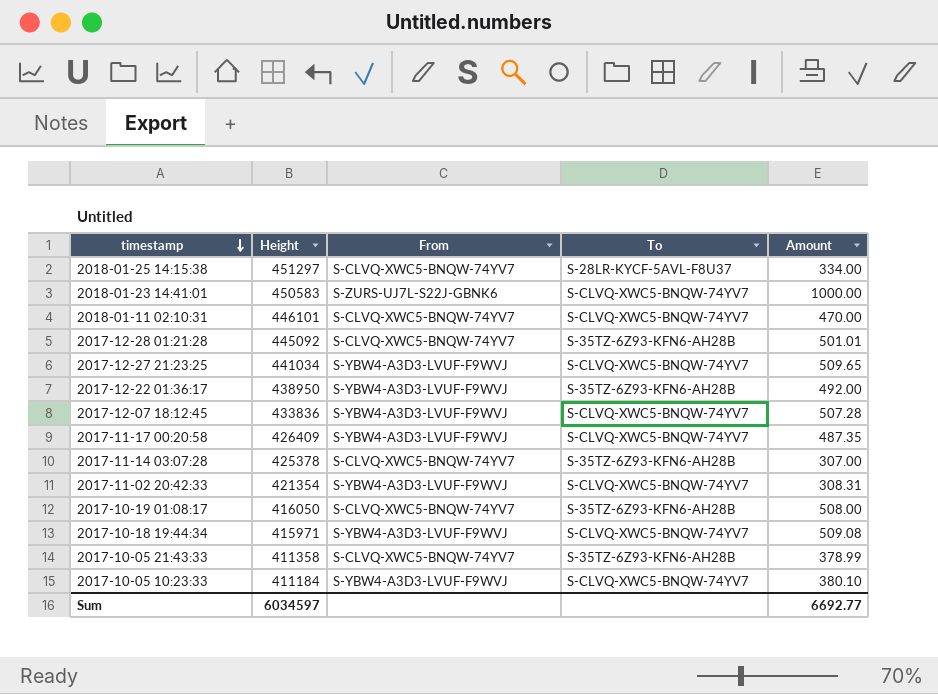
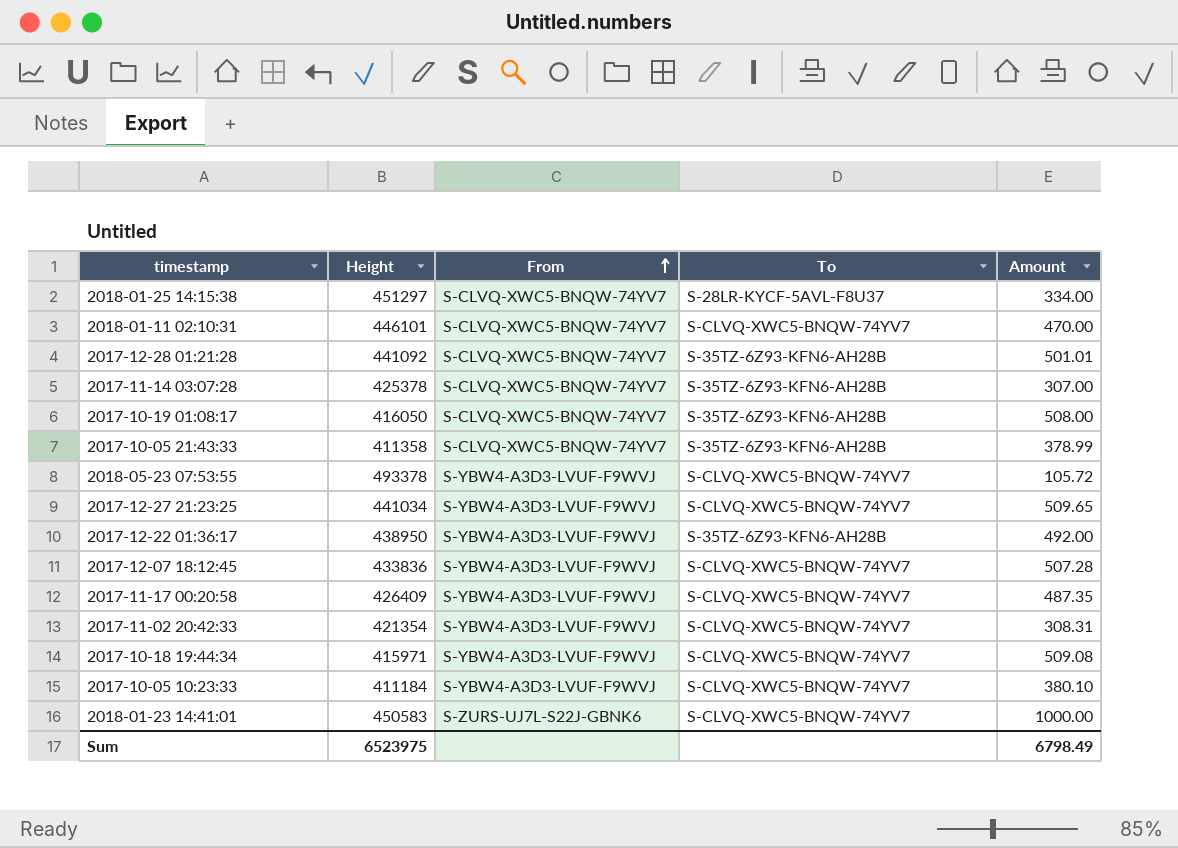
row order: timestamp descending -> From ascending
2017-12-28 01:21:28 | Height: 445092 -> 441092
row 2018-05-23 07:53:55: none -> 493378 | S-YBW4-A3D3-LVUF-F9WVJ | S-CLVQ-XWC5-BNQW-74YV7 | 105.72
Sum | Height: 6034597 -> 6523975
Sum | Amount: 6692.77 -> 6798.49

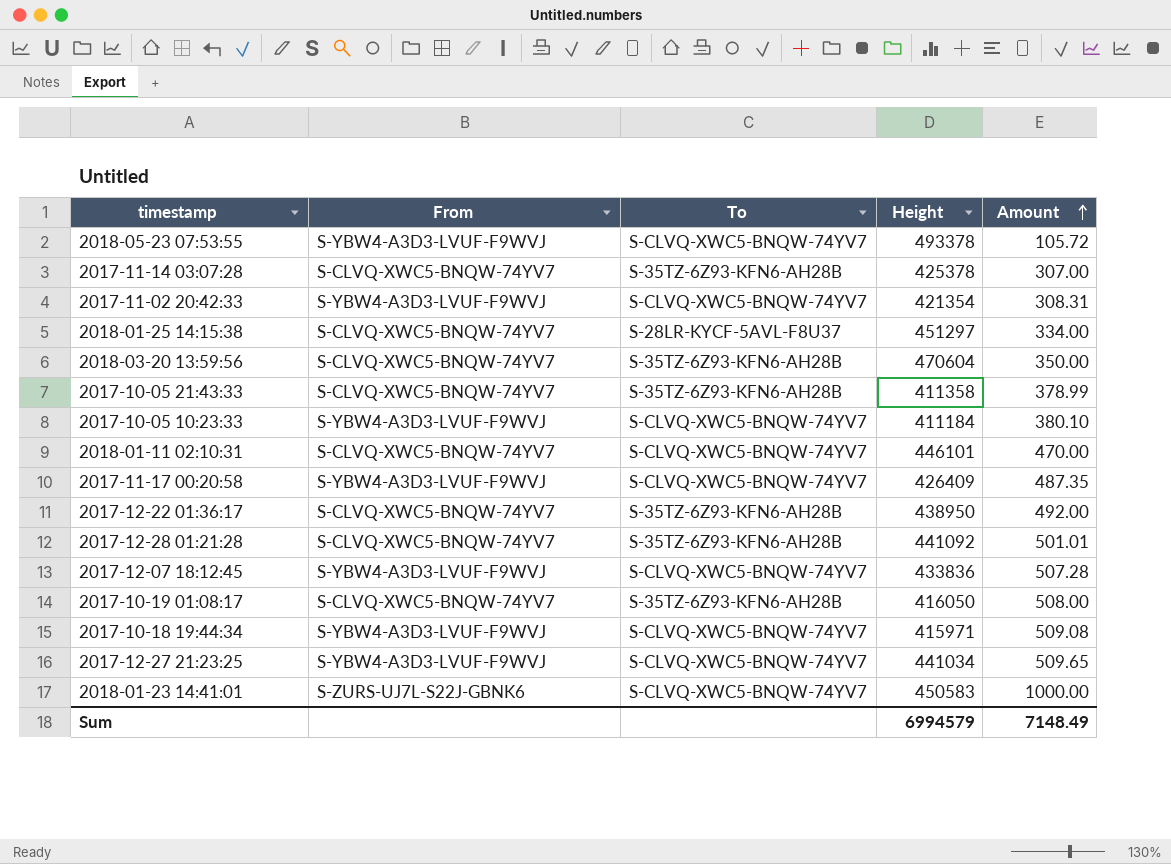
row order: From ascending -> Amount ascending
column Height | position: 2 -> 4
row 2018-03-20 13:59:56: none -> S-CLVQ-XWC5-BNQW-74YV7 | S-35TZ-6Z93-KFN6-AH28B | 470604 | 350.00
2017-12-22 01:36:17 | From: S-YBW4-A3D3-LVUF-F9WVJ -> S-CLVQ-XWC5-BNQW-74YV7
Sum | Height: 6523975 -> 6994579
Sum | Amount: 6798.49 -> 7148.49

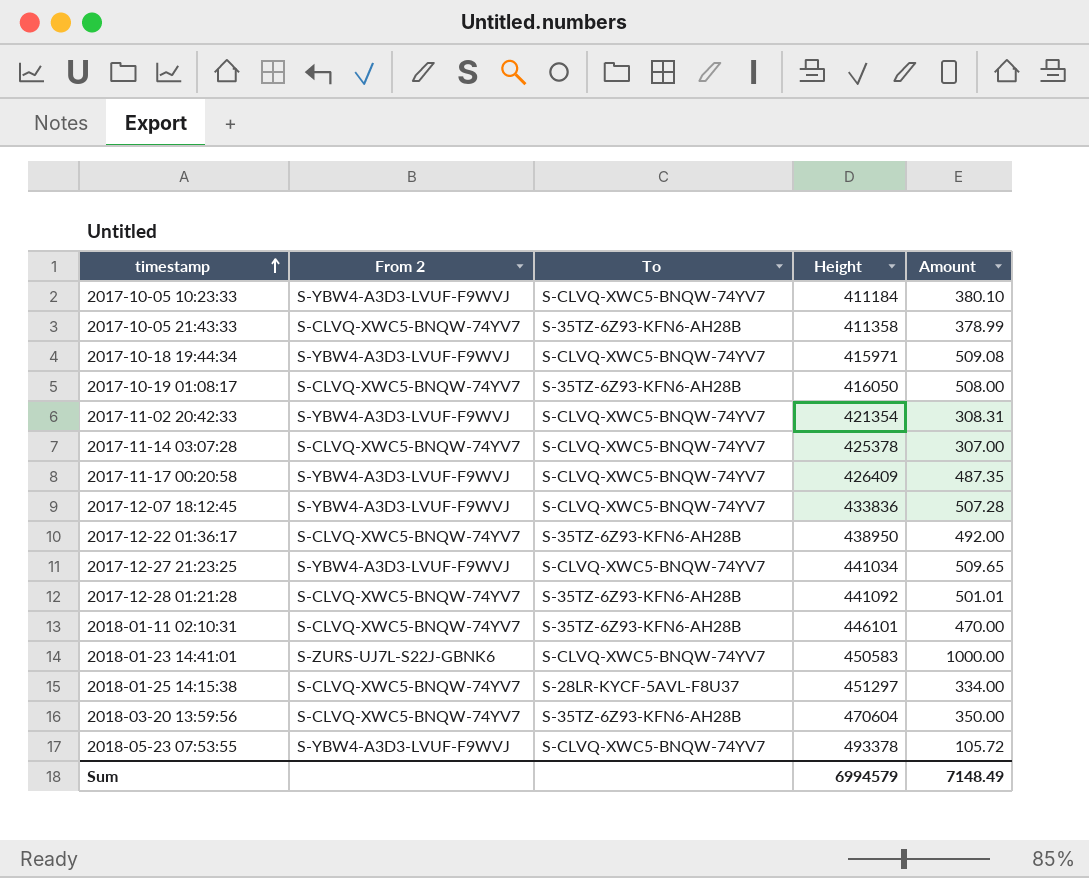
row order: Amount ascending -> timestamp ascending
column name: From -> From 2
2017-11-14 03:07:28 | To: S-35TZ-6Z93-KFN6-AH28B -> S-CLVQ-XWC5-BNQW-74YV7
2018-01-11 02:10:31 | To: S-CLVQ-XWC5-BNQW-74YV7 -> S-35TZ-6Z93-KFN6-AH28B

